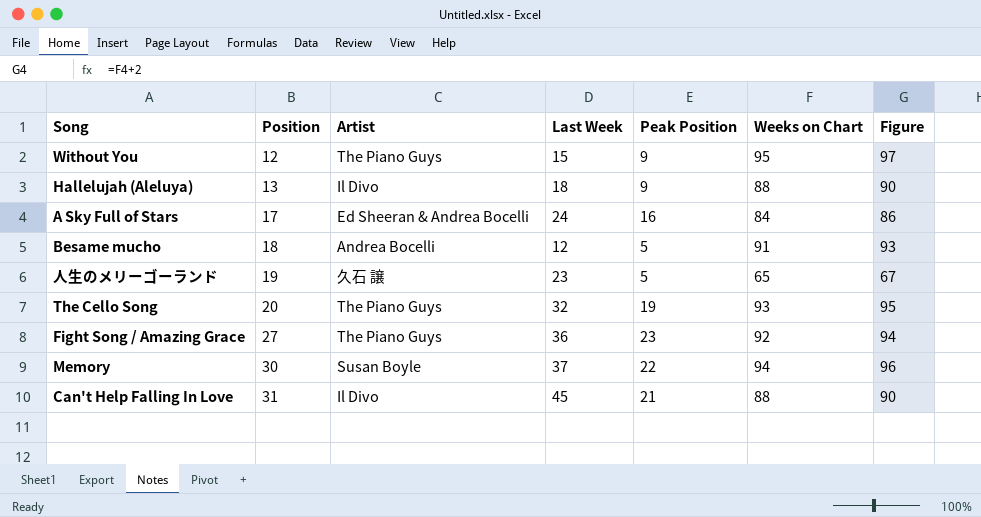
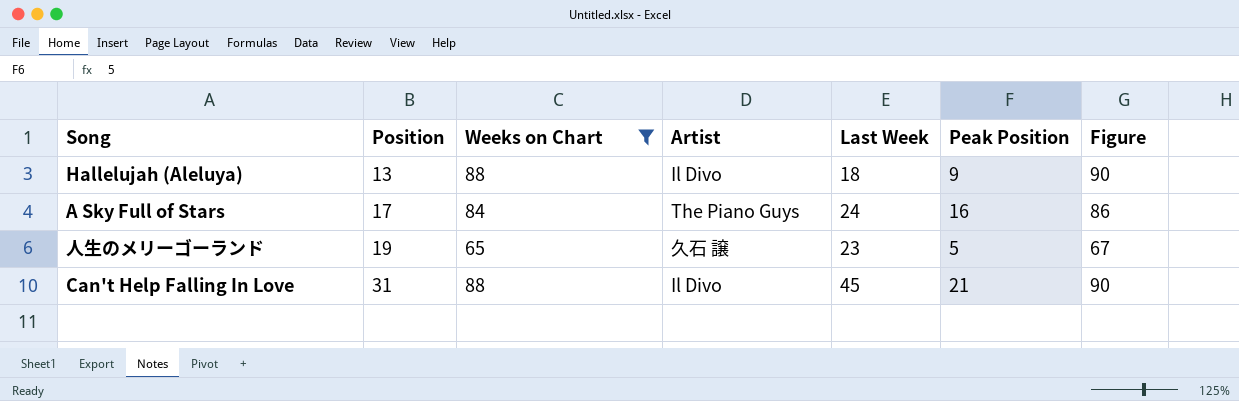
filter: none -> Weeks on Chart <= 88
column Weeks on Chart | position: 6 -> 3
A Sky Full of Stars | Artist: Ed Sheeran & Andrea Bocelli -> The Piano Guys

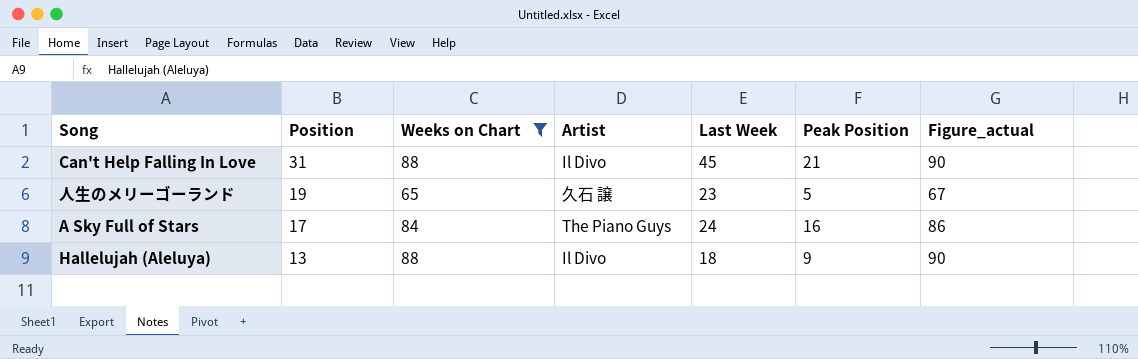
row order: Position ascending -> Position descending
column name: Figure -> Figure_actual

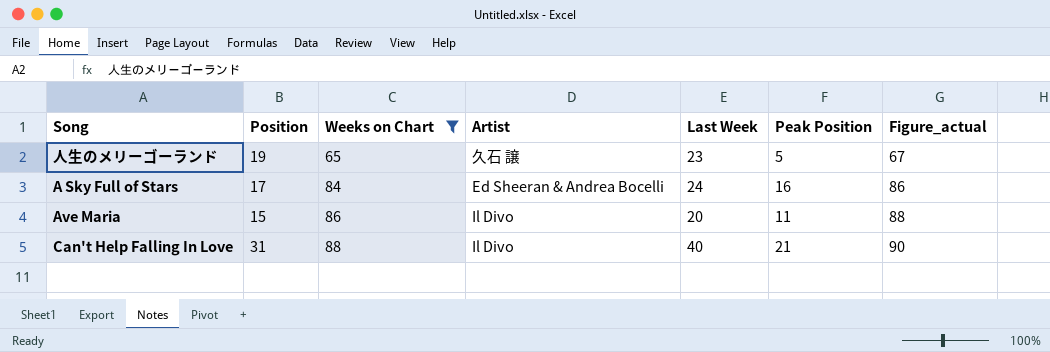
row order: Position descending -> Weeks on Chart ascending
row Hallelujah (Aleluya): 13 | 88 | Il Divo | 18 | 9 | 90 -> none
A Sky Full of Stars | Artist: The Piano Guys -> Ed Sheeran & Andrea Bocelli
row Ave Maria: none -> 15 | 86 | Il Divo | 20 | 11 | 88
Can't Help Falling In Love | Last Week: 45 -> 40

